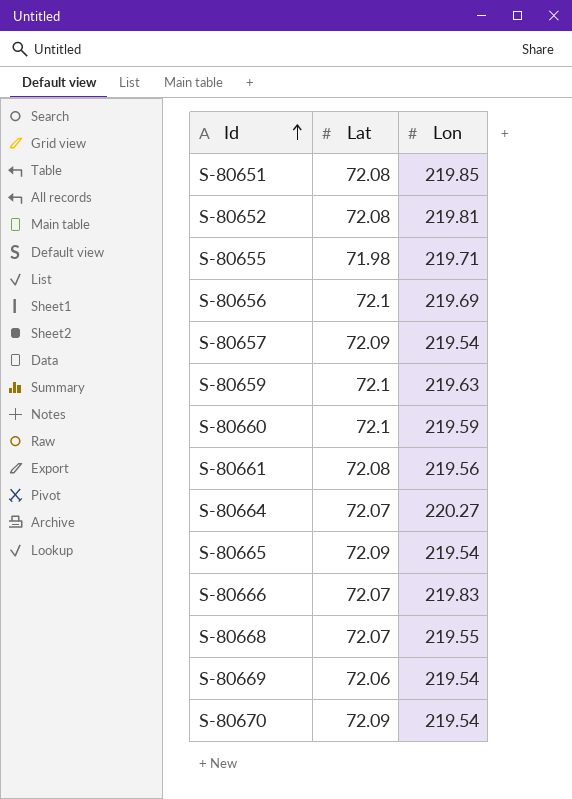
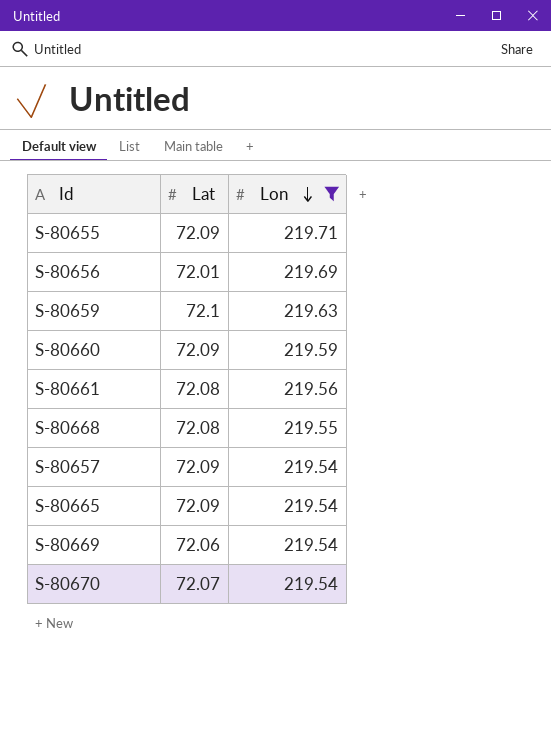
filter: none -> Lon <= 219.71
row order: Id ascending -> Lon descending
S-80655 | Lat: 71.98 -> 72.09
S-80656 | Lat: 72.1 -> 72.01
S-80660 | Lat: 72.1 -> 72.09
S-80668 | Lat: 72.07 -> 72.08
S-80670 | Lat: 72.09 -> 72.07

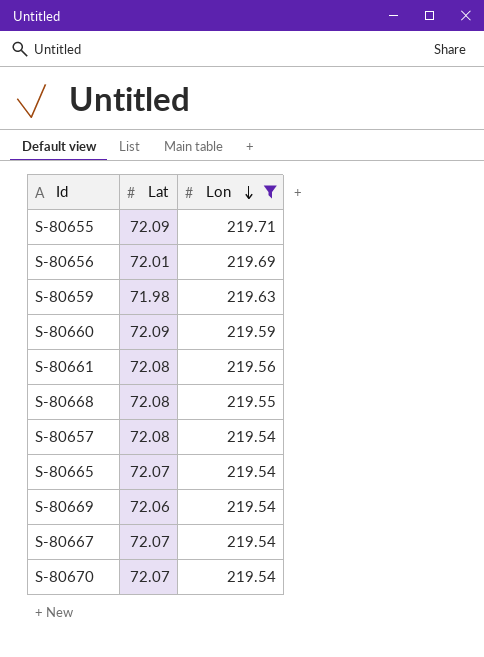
S-80659 | Lat: 72.1 -> 71.98
S-80657 | Lat: 72.09 -> 72.08
S-80665 | Lat: 72.09 -> 72.07
row S-80667: none -> 72.07 | 219.54

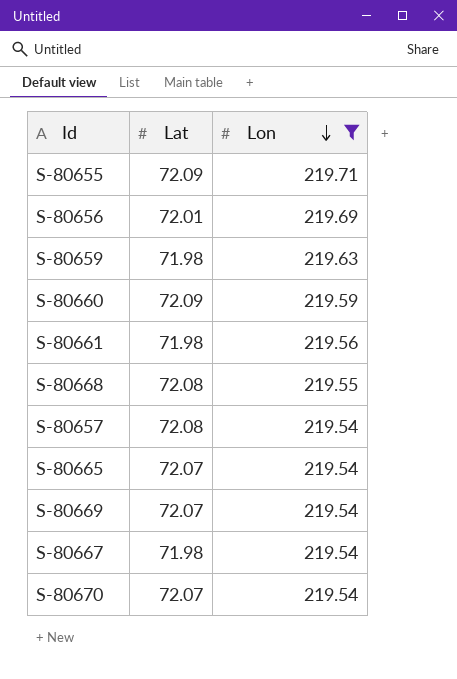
S-80661 | Lat: 72.08 -> 71.98
S-80669 | Lat: 72.06 -> 72.07
S-80667 | Lat: 72.07 -> 71.98

